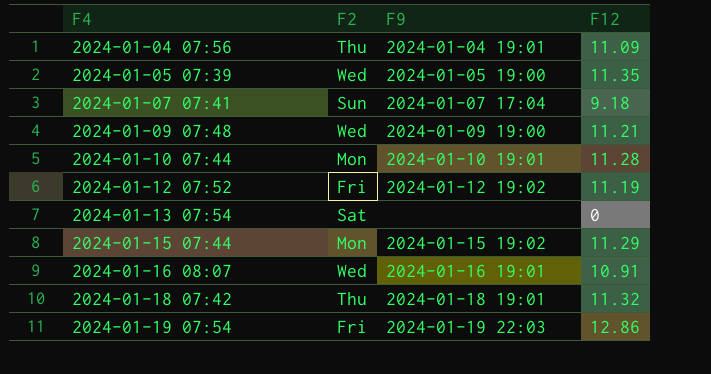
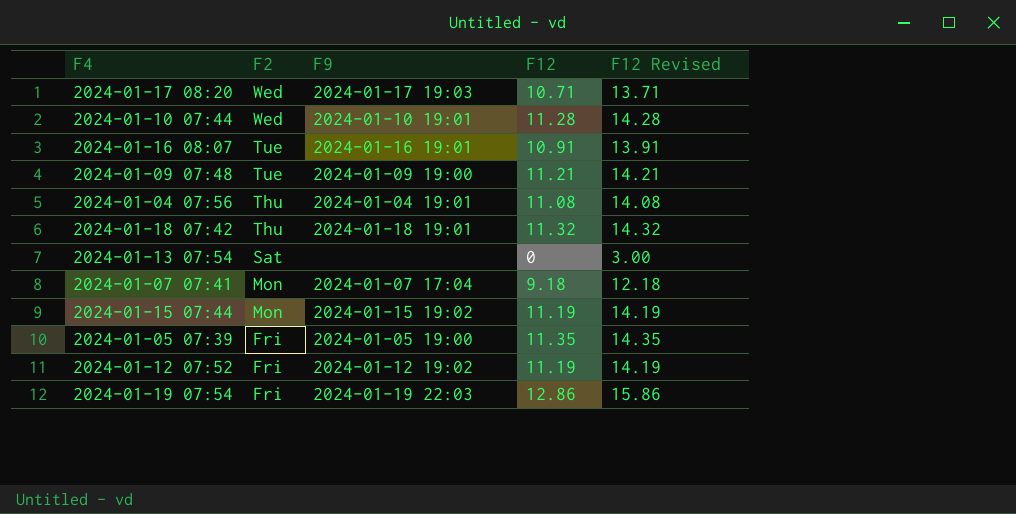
row order: F4 ascending -> F2 descending
column F12 Revised | formula: none -> [F12] + 3
row 2024-01-17 08:20: none -> Wed | 2024-01-17 19:03 | 10.71 | 13.71
2024-01-10 07:44 | F2: Mon -> Wed
2024-01-16 08:07 | F2: Wed -> Tue
2024-01-09 07:48 | F2: Wed -> Tue
2024-01-04 07:56 | F12: 11.09 -> 11.08
2024-01-07 07:41 | F2: Sun -> Mon
2024-01-15 07:44 | F12: 11.29 -> 11.19
2024-01-05 07:39 | F2: Wed -> Fri

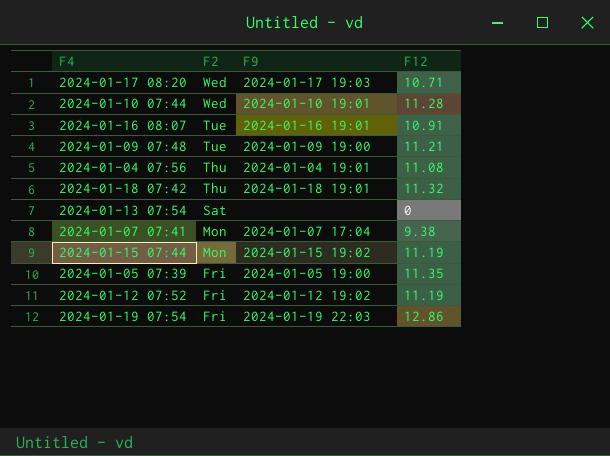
column F12 Revised | formula: [F12] + 3 -> none
2024-01-07 07:41 | F12: 9.18 -> 9.38

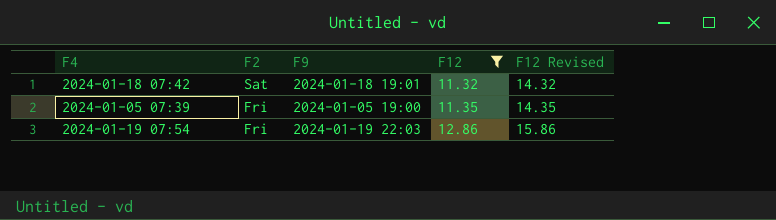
filter: none -> F12 >= 11.32
column F12 Revised | formula: none -> [F12] + 3
2024-01-18 07:42 | F2: Thu -> Sat

